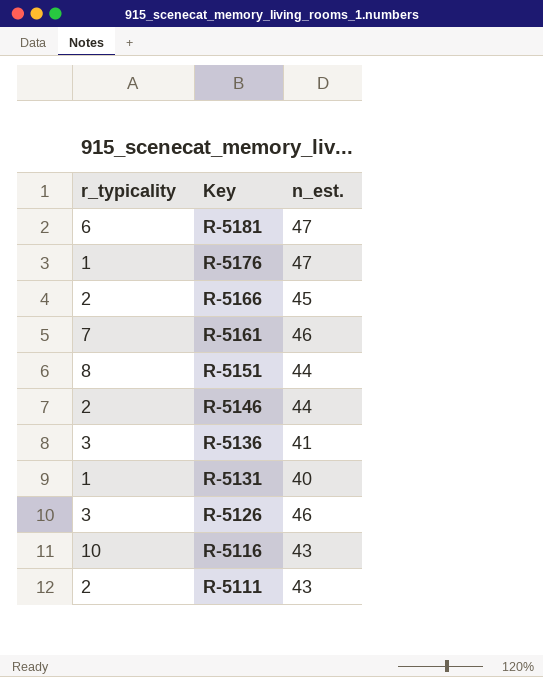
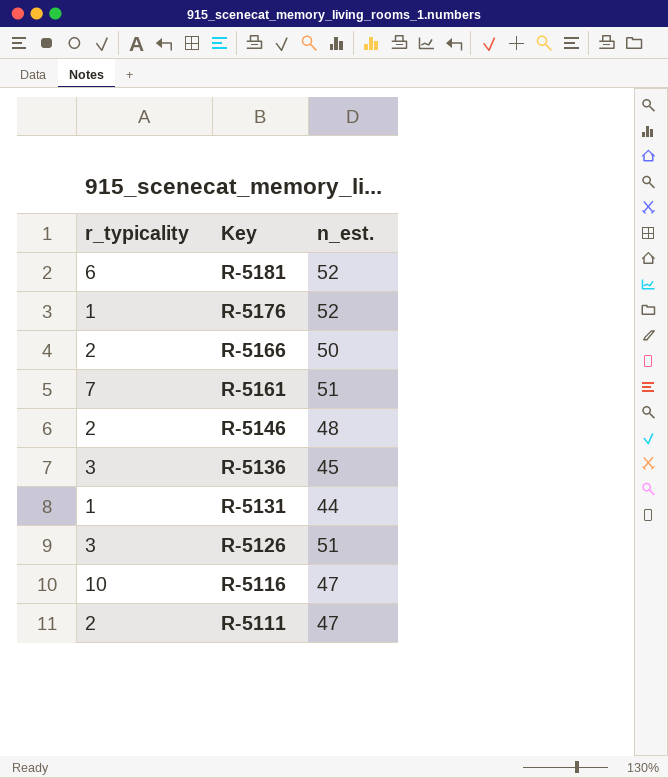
row R-5151: 8 | 44 -> none
R-5181 | n_est.: 47 -> 52
R-5176 | n_est.: 47 -> 52
R-5166 | n_est.: 45 -> 50
R-5161 | n_est.: 46 -> 51
R-5146 | n_est.: 44 -> 48
R-5136 | n_est.: 41 -> 45
R-5131 | n_est.: 40 -> 44
R-5126 | n_est.: 46 -> 51
R-5116 | n_est.: 43 -> 47
R-5111 | n_est.: 43 -> 47

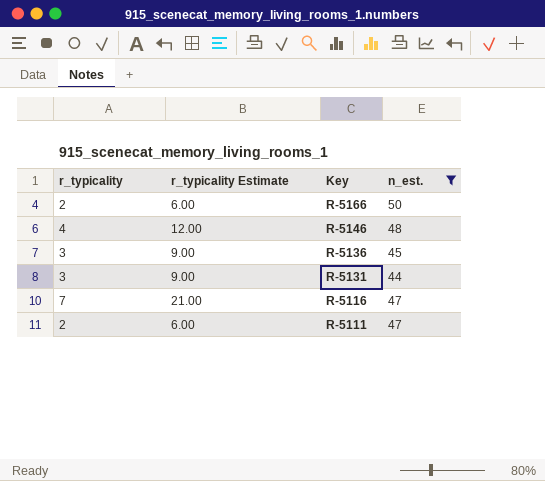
filter: none -> n_est. <= 50
column r_typicality Estimate | formula: none -> [r_typicality] * 3
R-5146 | r_typicality: 2 -> 4
R-5131 | r_typicality: 1 -> 3
R-5116 | r_typicality: 10 -> 7

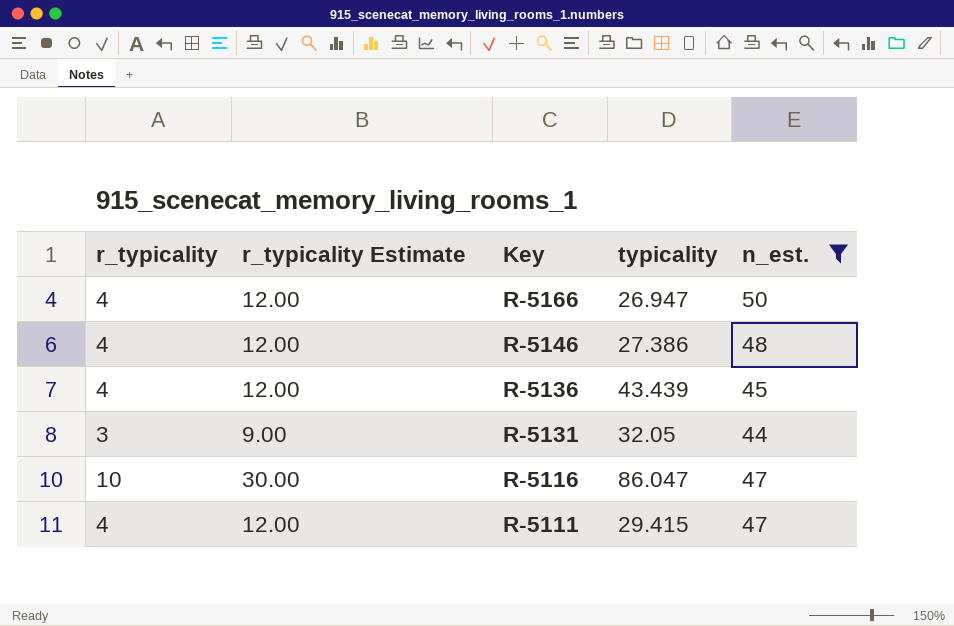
column typicality | position: none -> 4
R-5166 | r_typicality: 2 -> 4
R-5166 | r_typicality Estimate: 6.00 -> 12.00
R-5136 | r_typicality: 3 -> 4
R-5136 | r_typicality Estimate: 9.00 -> 12.00
R-5116 | r_typicality: 7 -> 10
R-5116 | r_typicality Estimate: 21.00 -> 30.00
R-5111 | r_typicality: 2 -> 4
R-5111 | r_typicality Estimate: 6.00 -> 12.00

